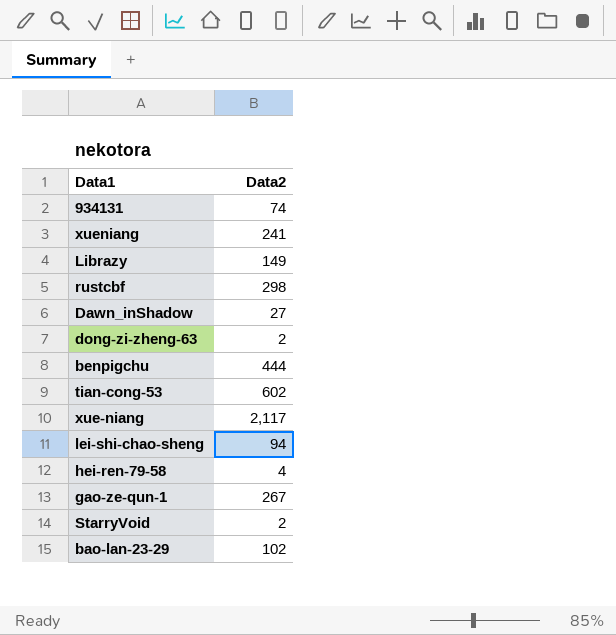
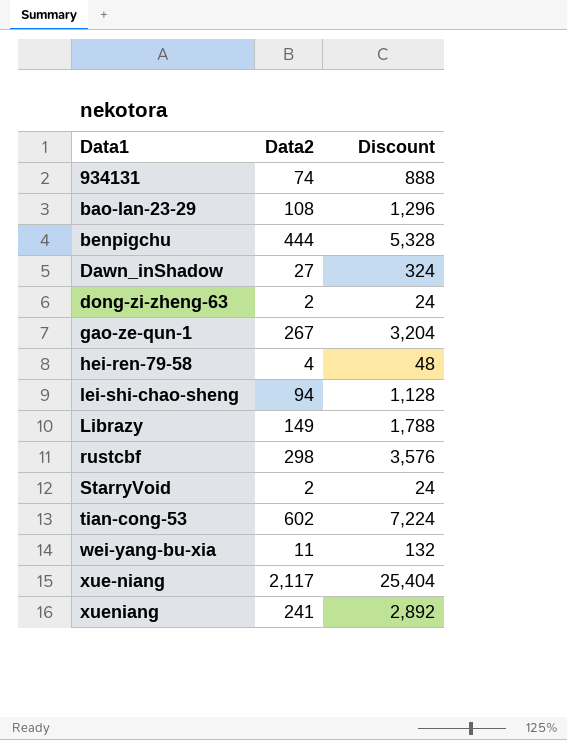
row order: none -> Data1 ascending
column Discount | formula: none -> [Data2] * 12
bao-lan-23-29 | Data2: 102 -> 108
row wei-yang-bu-xia: none -> 11 | 132

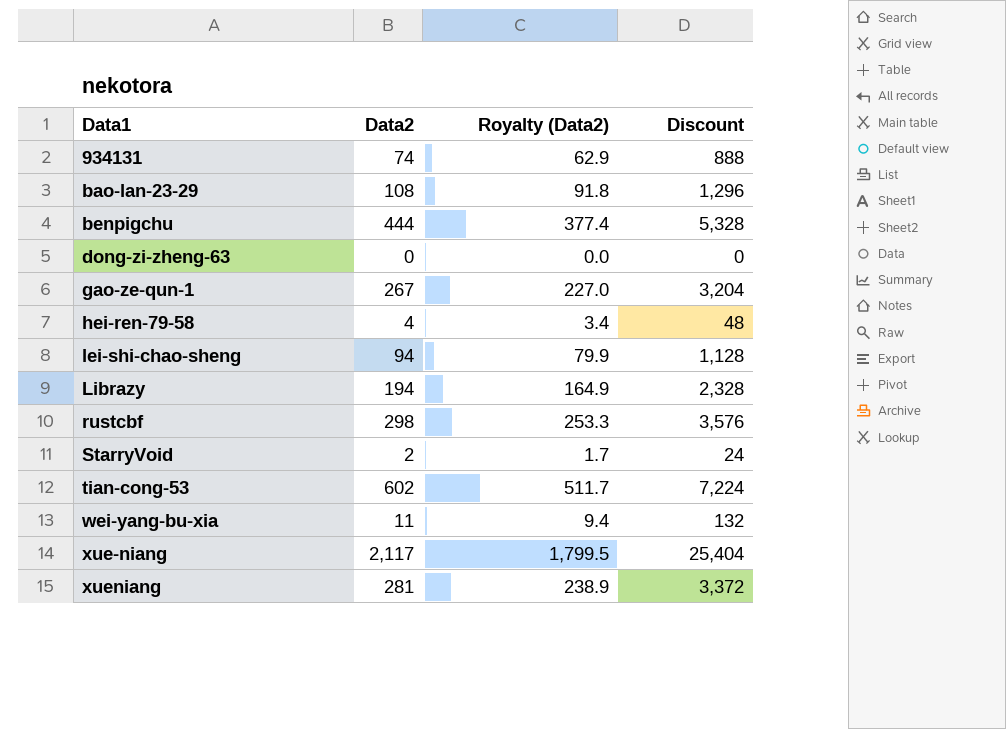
column Royalty (Data2) | formula: none -> [Data2] * 0.85
row Dawn_inShadow: 27 | 324 -> none
dong-zi-zheng-63 | Data2: 2 -> 0
dong-zi-zheng-63 | Discount: 24 -> 0
Librazy | Data2: 149 -> 194
Librazy | Discount: 1,788 -> 2,328
xueniang | Data2: 241 -> 281
xueniang | Discount: 2,892 -> 3,372

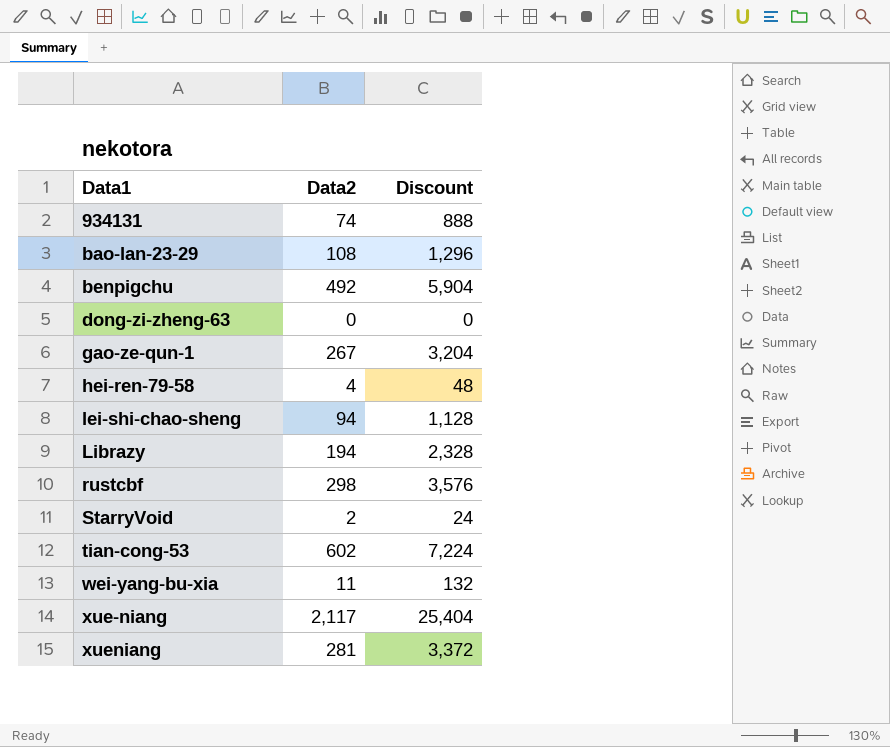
column Royalty (Data2) | formula: [Data2] * 0.85 -> none
benpigchu | Data2: 444 -> 492
benpigchu | Discount: 5,328 -> 5,904

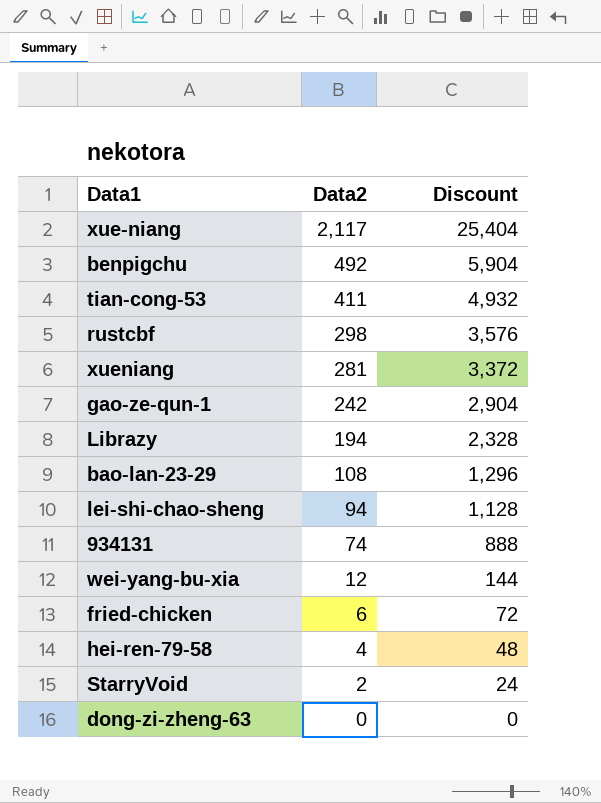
row order: Data1 ascending -> Data2 descending
tian-cong-53 | Data2: 602 -> 411
tian-cong-53 | Discount: 7,224 -> 4,932
gao-ze-qun-1 | Data2: 267 -> 242
gao-ze-qun-1 | Discount: 3,204 -> 2,904
wei-yang-bu-xia | Data2: 11 -> 12
wei-yang-bu-xia | Discount: 132 -> 144
row fried-chicken: none -> 6 | 72

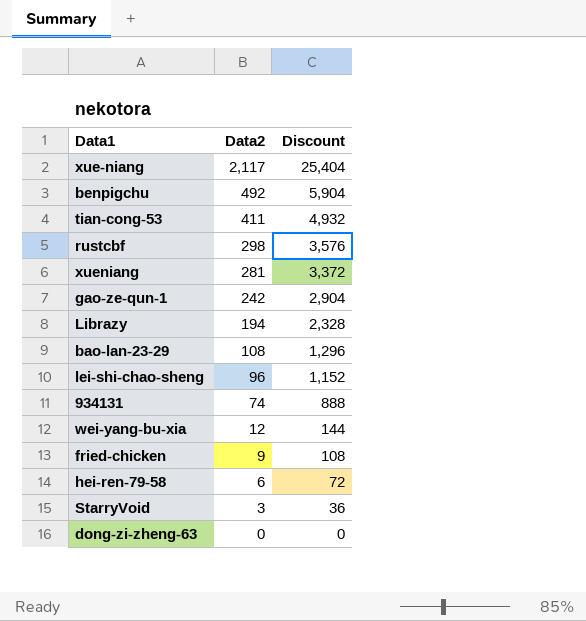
lei-shi-chao-sheng | Data2: 94 -> 96
lei-shi-chao-sheng | Discount: 1,128 -> 1,152
fried-chicken | Data2: 6 -> 9
fried-chicken | Discount: 72 -> 108
hei-ren-79-58 | Data2: 4 -> 6
hei-ren-79-58 | Discount: 48 -> 72
StarryVoid | Data2: 2 -> 3
StarryVoid | Discount: 24 -> 36

